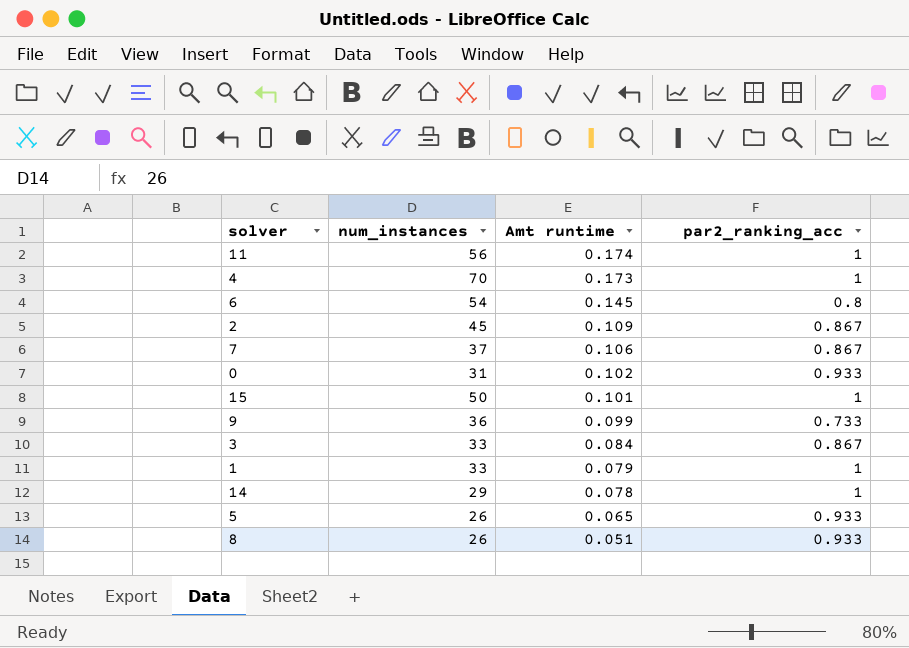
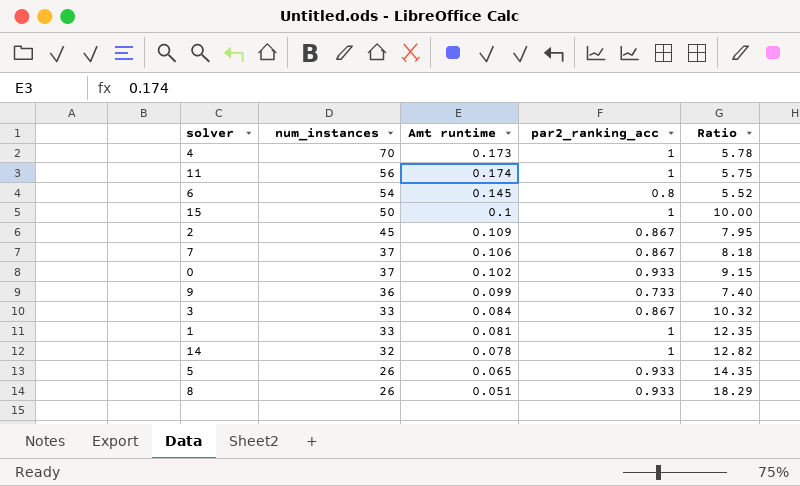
row order: Amt runtime descending -> num_instances descending
column Ratio | formula: none -> [par2_ranking_acc] / [Amt runtime]
15 | Amt runtime: 0.101 -> 0.1
0 | num_instances: 31 -> 37
1 | Amt runtime: 0.079 -> 0.081
14 | num_instances: 29 -> 32

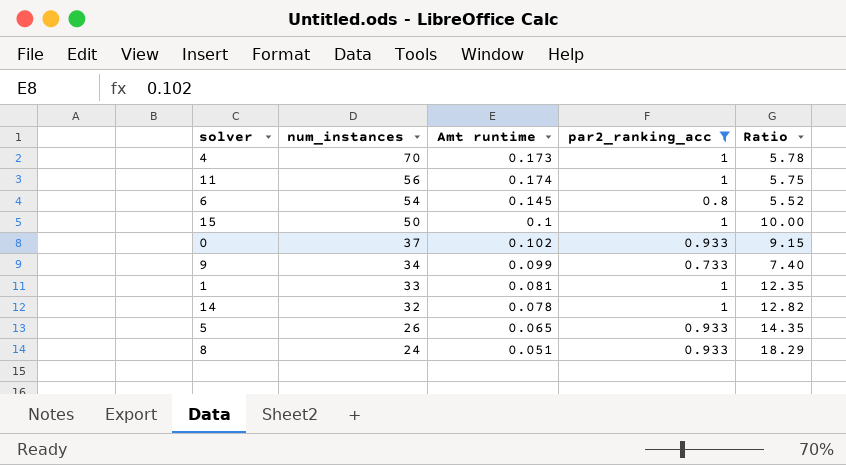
filter: none -> par2_ranking_acc != 0.867
9 | num_instances: 36 -> 34
8 | num_instances: 26 -> 24

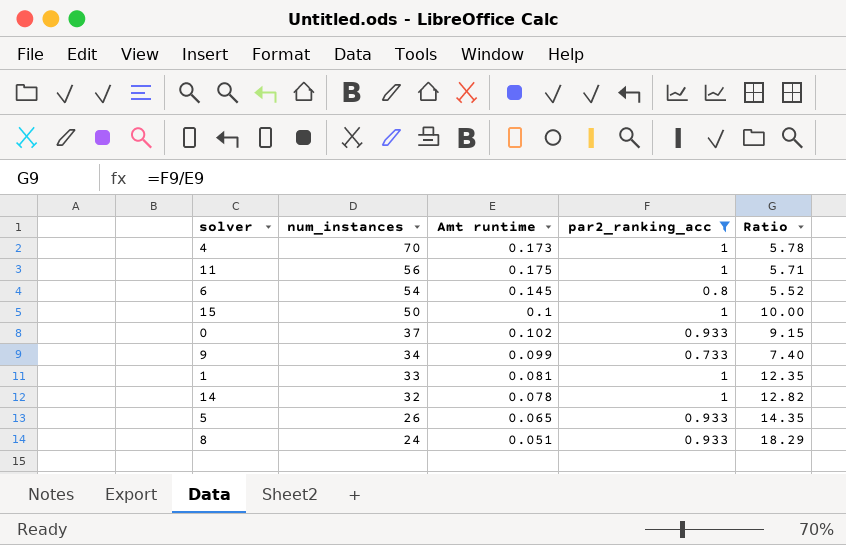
11 | Amt runtime: 0.174 -> 0.175
11 | Ratio: 5.75 -> 5.71

